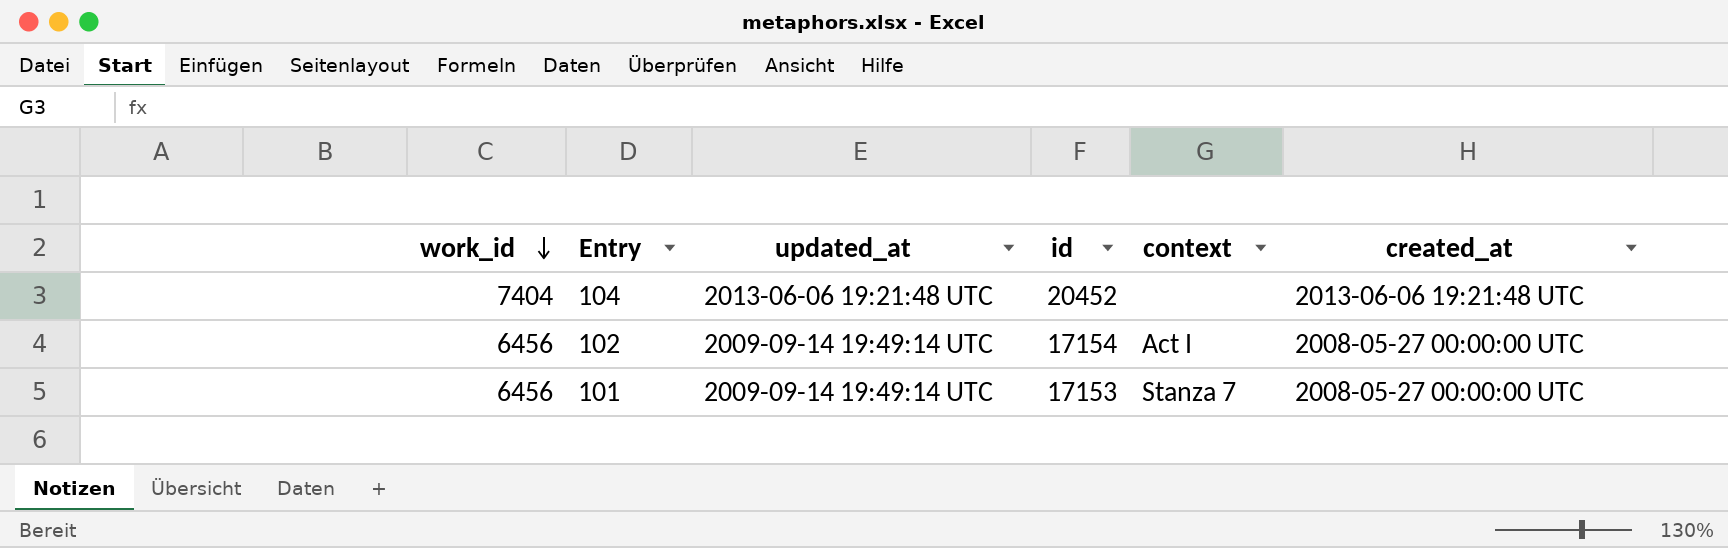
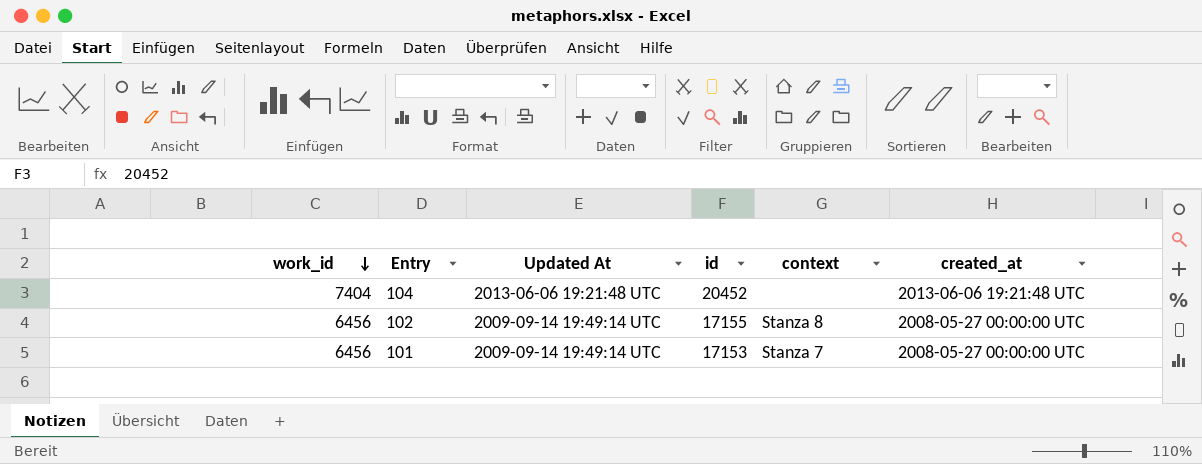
column name: updated_at -> Updated At
102 | id: 17154 -> 17155
102 | context: Act I -> Stanza 8

